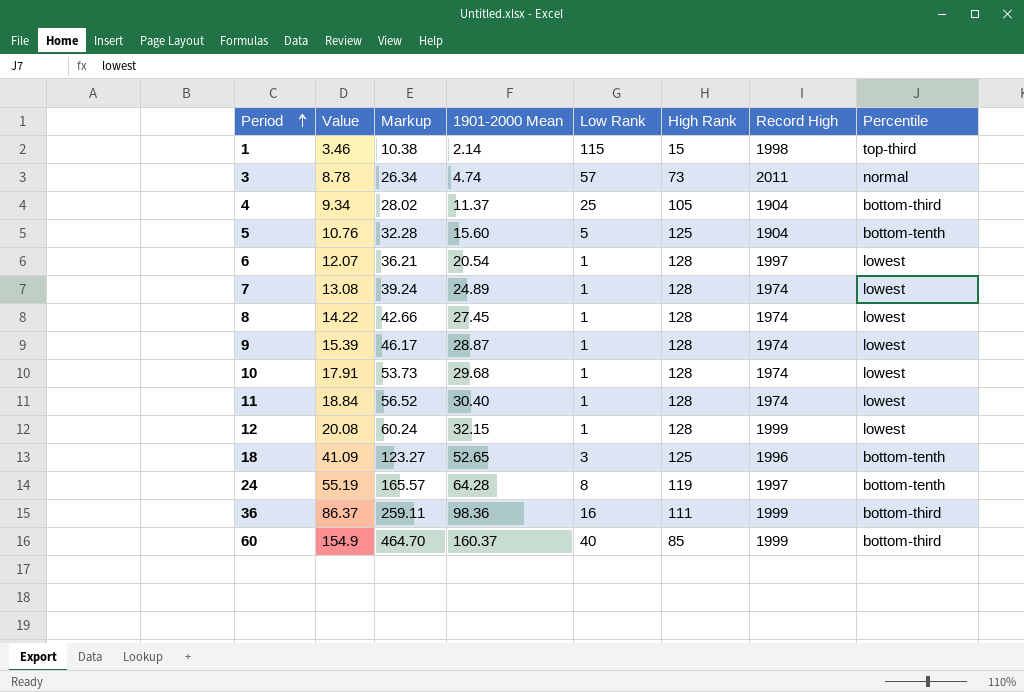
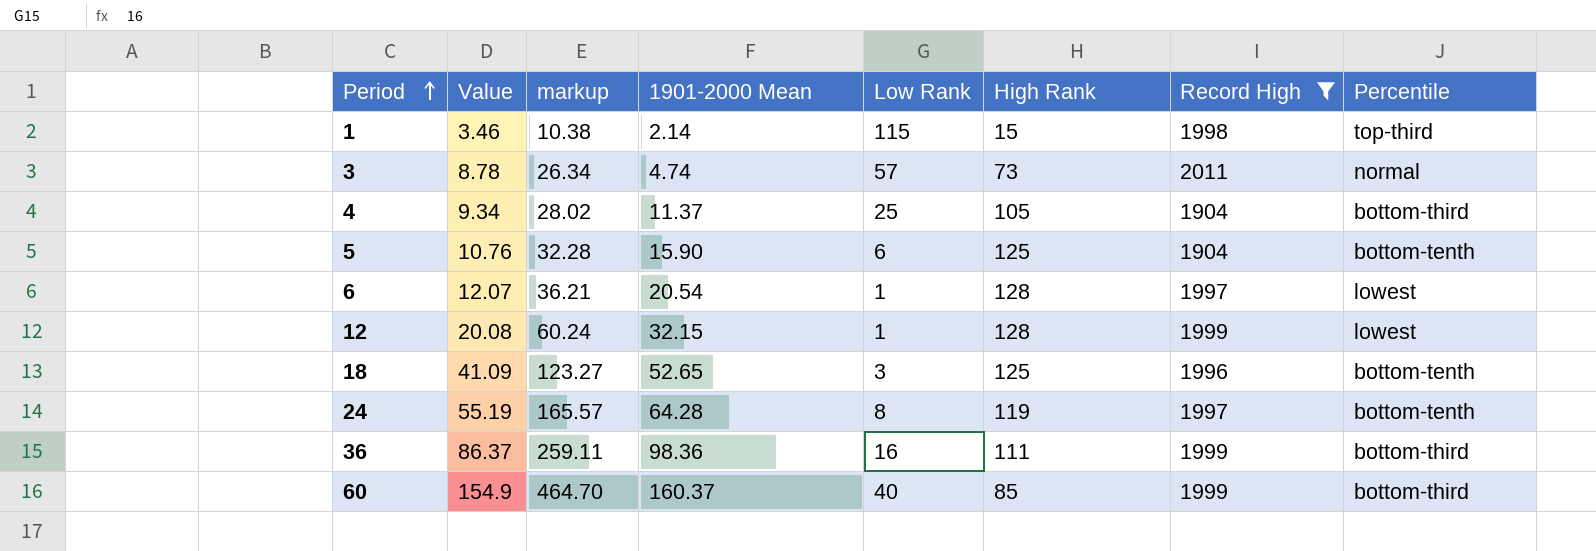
filter: none -> Record High != 1974
column name: Markup -> markup
5 | 1901-2000 Mean: 15.60 -> 15.90
5 | Low Rank: 5 -> 6

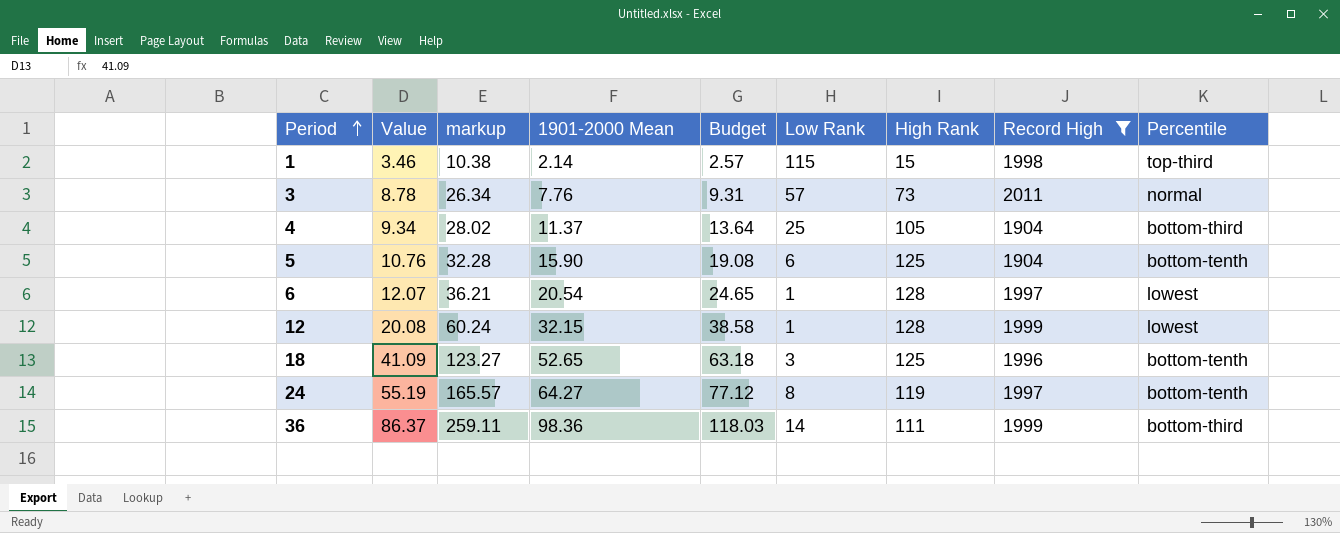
column Budget | formula: none -> [1901-2000 Mean] * 1.2
row 60: 154.9 | 464.70 | 160.37 | 40 | 85 | 1999 | bottom-third -> none
3 | 1901-2000 Mean: 4.74 -> 7.76
24 | 1901-2000 Mean: 64.28 -> 64.27
36 | Low Rank: 16 -> 14

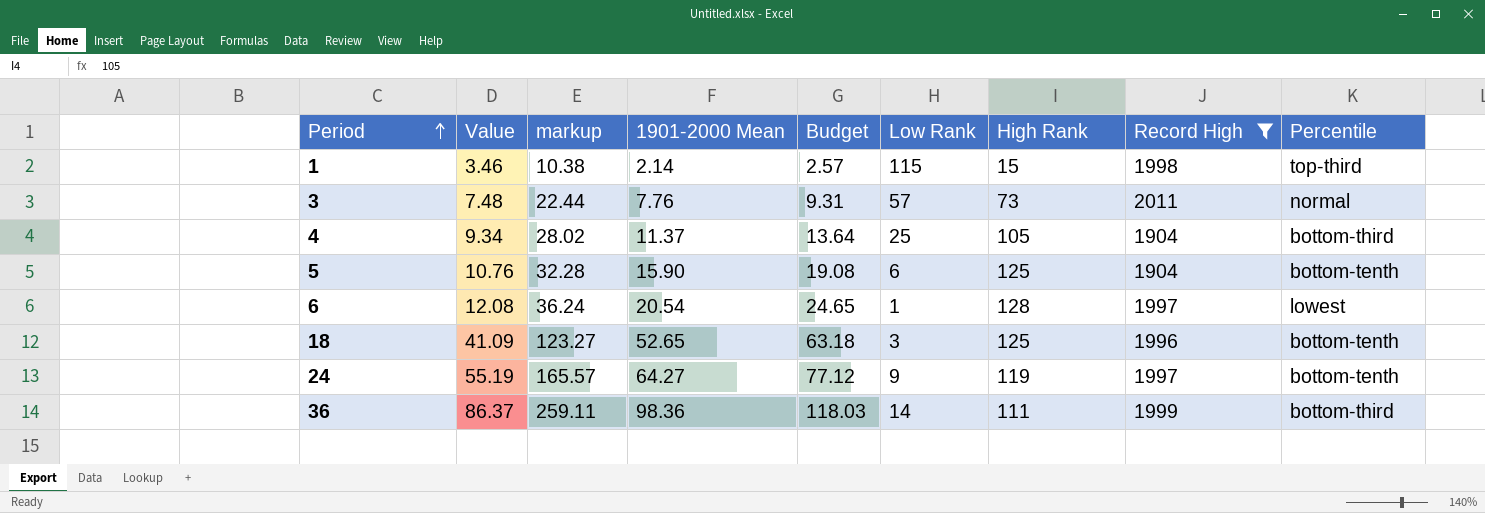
row 12: 20.08 | 60.24 | 32.15 | 38.58 | 1 | 128 | 1999 | lowest -> none
3 | Value: 8.78 -> 7.48
3 | markup: 26.34 -> 22.44
6 | Value: 12.07 -> 12.08
6 | markup: 36.21 -> 36.24
24 | Low Rank: 8 -> 9

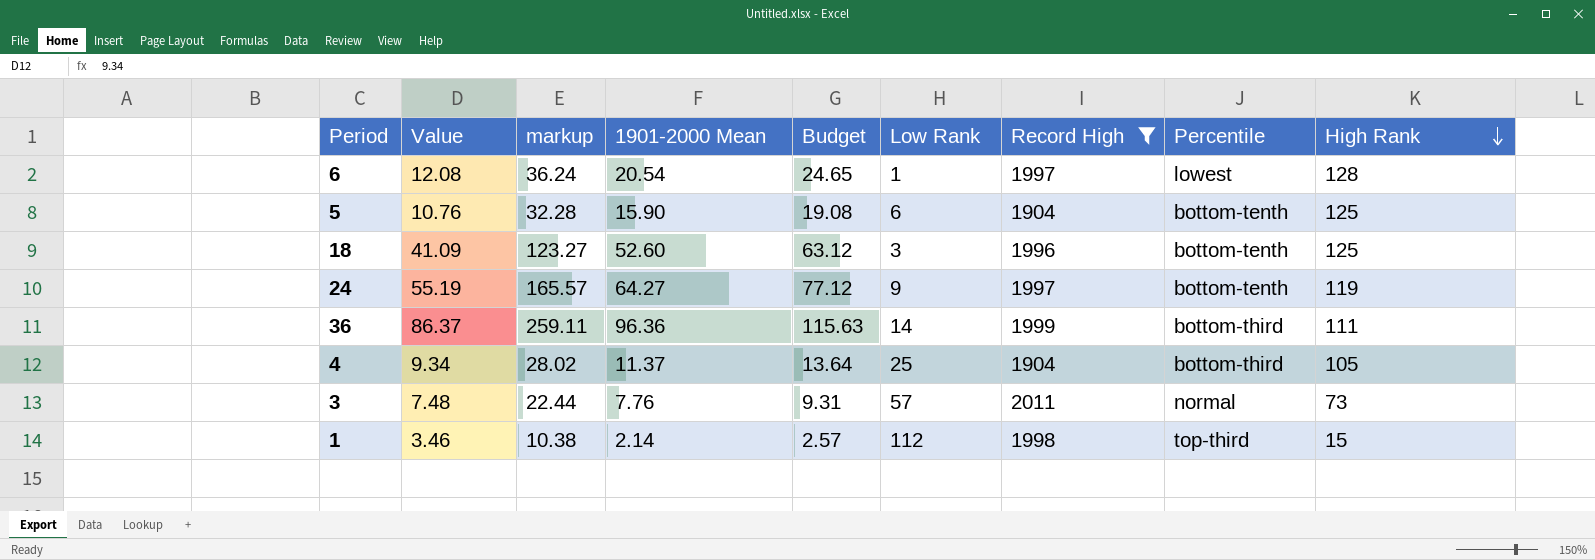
row order: Period ascending -> High Rank descending
column High Rank | position: 7 -> 9
18 | 1901-2000 Mean: 52.65 -> 52.60
18 | Budget: 63.18 -> 63.12
36 | 1901-2000 Mean: 98.36 -> 96.36
36 | Budget: 118.03 -> 115.63
1 | Low Rank: 115 -> 112

